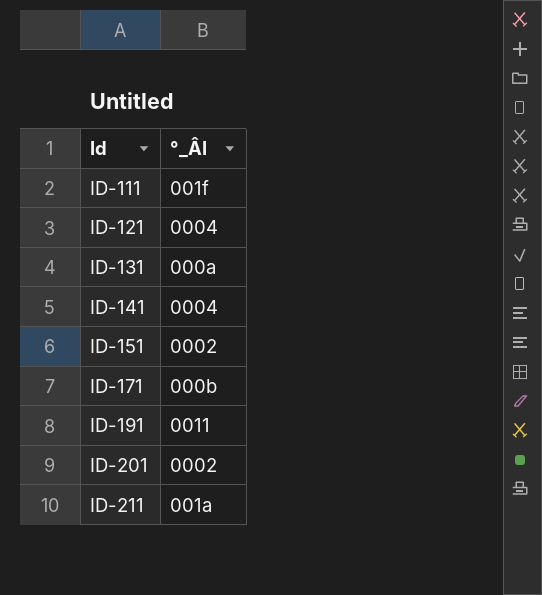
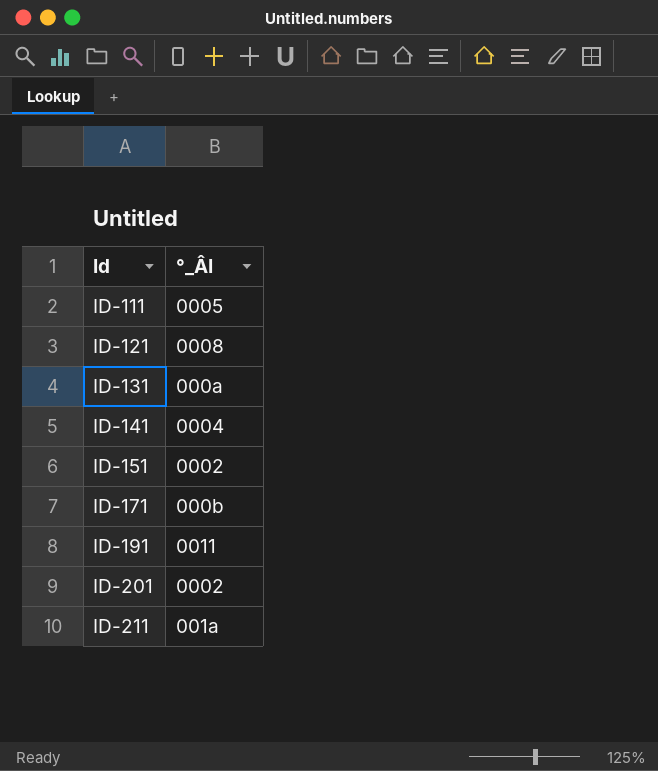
ID-111 | °_ÂI: 001f -> 0005
ID-121 | °_ÂI: 0004 -> 0008

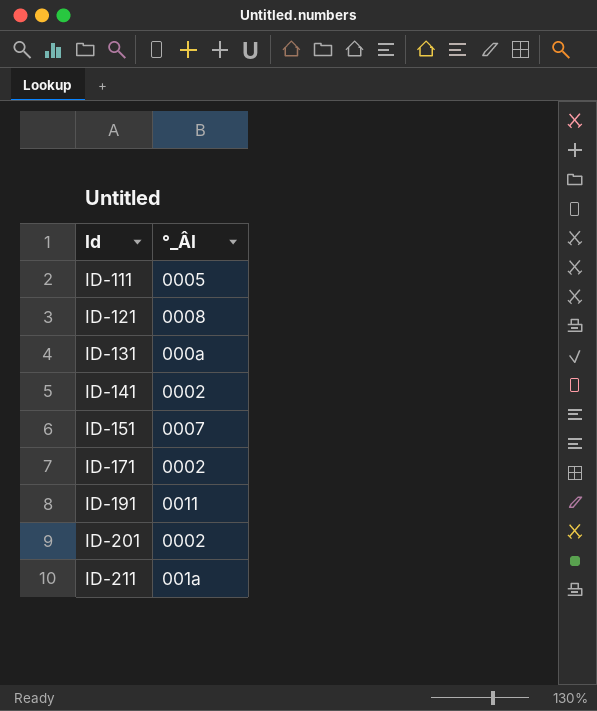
ID-141 | °_ÂI: 0004 -> 0002
ID-151 | °_ÂI: 0002 -> 0007
ID-171 | °_ÂI: 000b -> 0002

